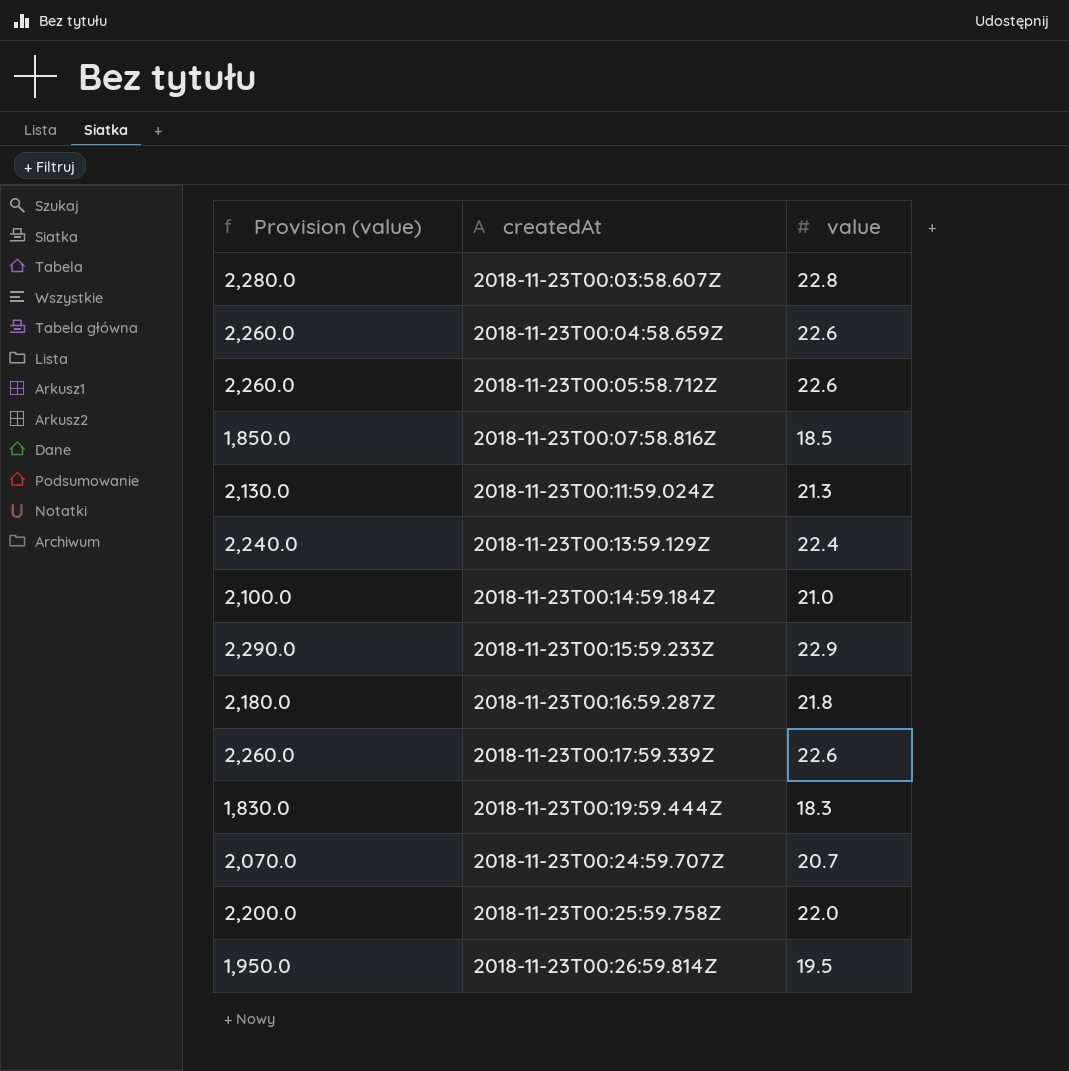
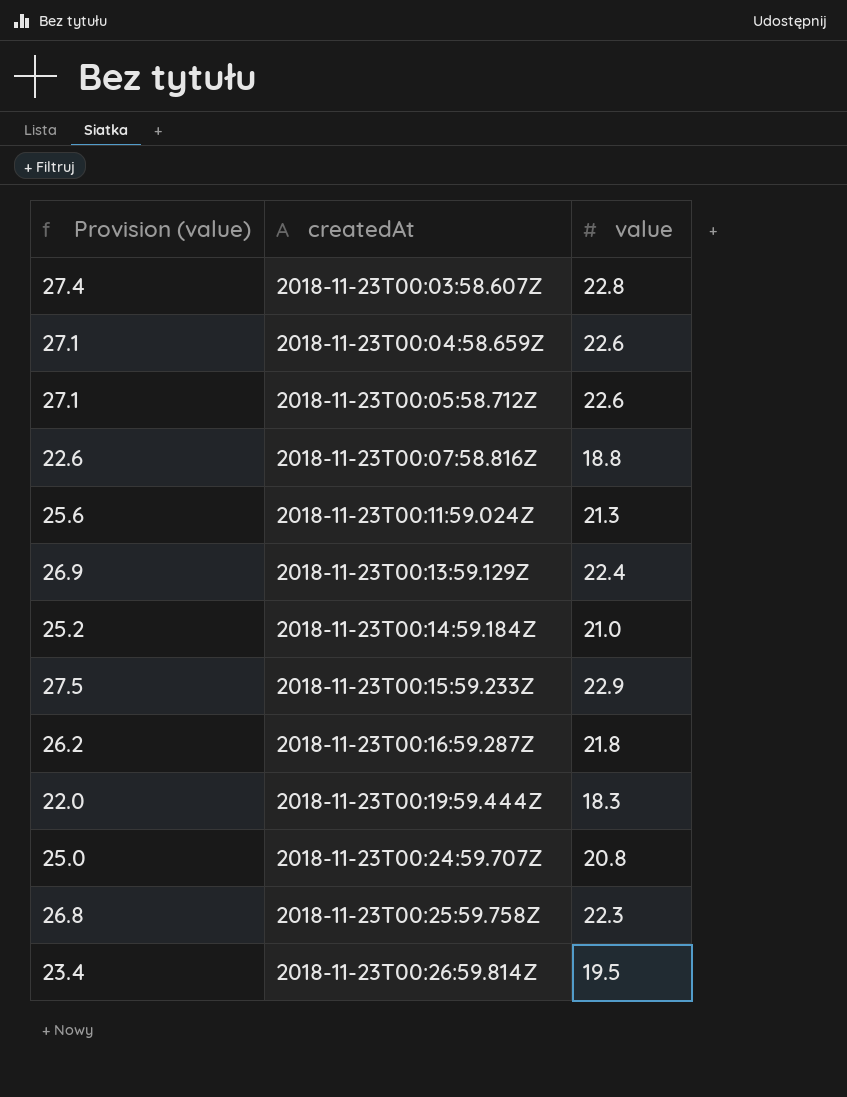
column Provision (value) | formula: [value] * 100 -> [value] * 1.2
row 2018-11-23T00:17:59.339Z: 2,260.0 | 22.6 -> none
2018-11-23T00:07:58.816Z | value: 18.5 -> 18.8
2018-11-23T00:24:59.707Z | value: 20.7 -> 20.8
2018-11-23T00:25:59.758Z | value: 22.0 -> 22.3

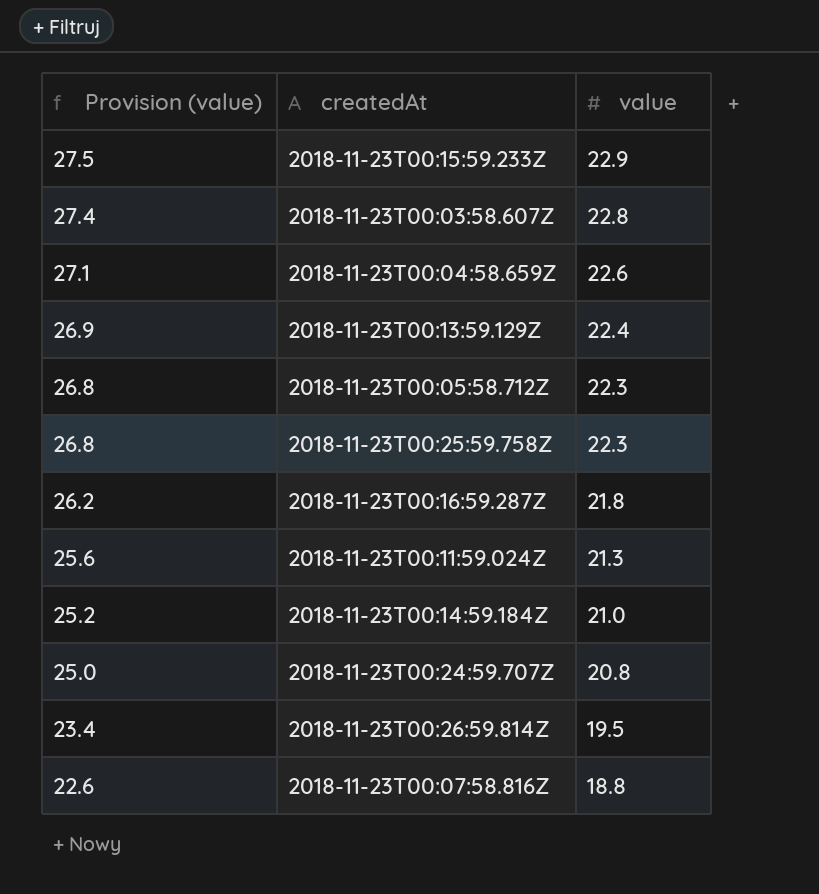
row order: createdAt ascending -> Provision (value) descending
row 2018-11-23T00:19:59.444Z: 22.0 | 18.3 -> none
2018-11-23T00:05:58.712Z | Provision (value): 27.1 -> 26.8
2018-11-23T00:05:58.712Z | value: 22.6 -> 22.3

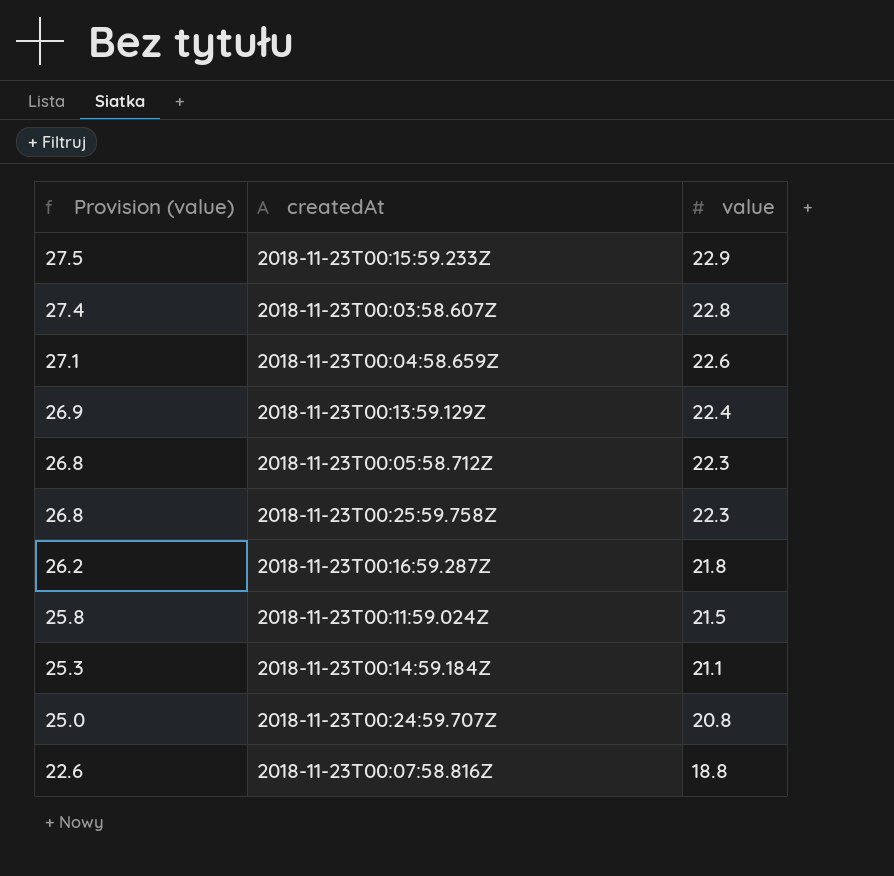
row 2018-11-23T00:26:59.814Z: 23.4 | 19.5 -> none
2018-11-23T00:11:59.024Z | Provision (value): 25.6 -> 25.8
2018-11-23T00:11:59.024Z | value: 21.3 -> 21.5
2018-11-23T00:14:59.184Z | Provision (value): 25.2 -> 25.3
2018-11-23T00:14:59.184Z | value: 21.0 -> 21.1

